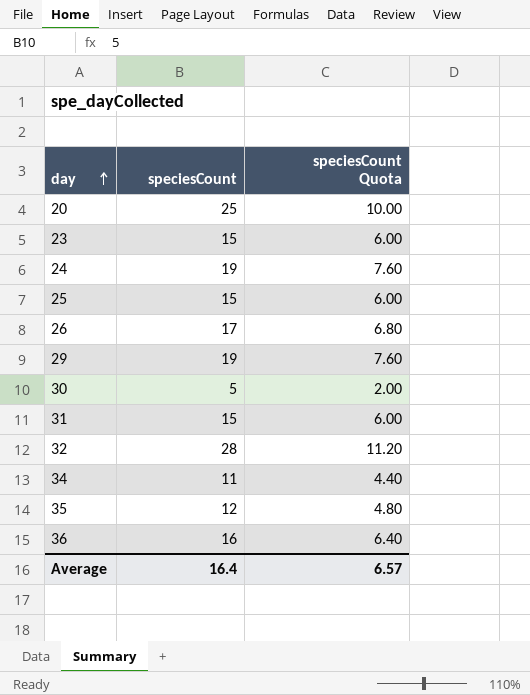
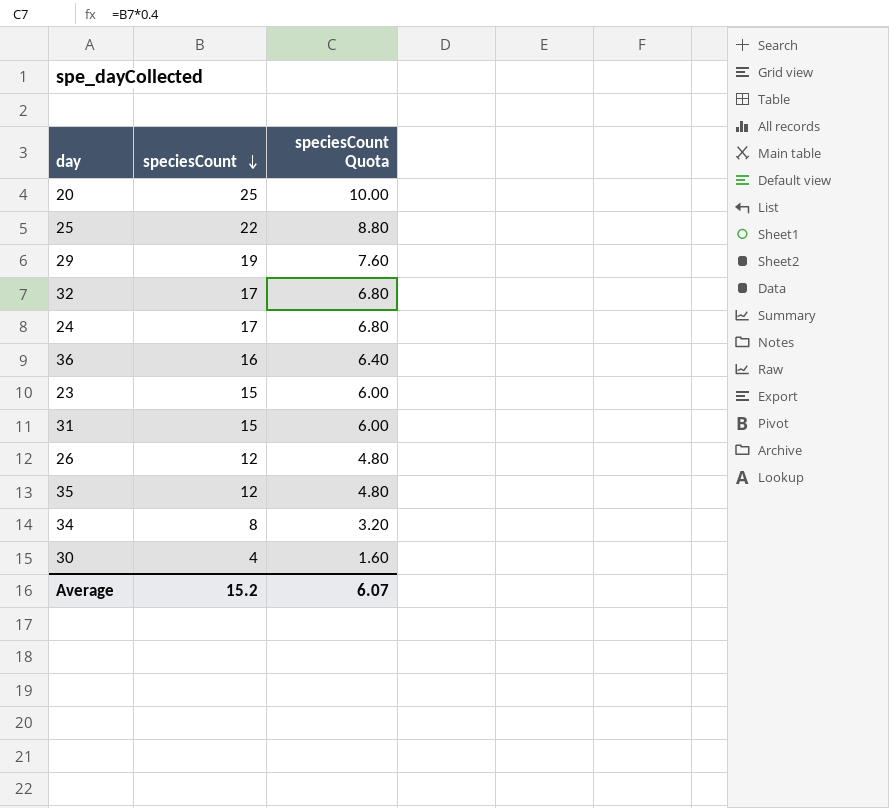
row order: day ascending -> speciesCount descending
25 | speciesCount: 15 -> 22
25 | speciesCount Quota: 6.00 -> 8.80
32 | speciesCount: 28 -> 17
32 | speciesCount Quota: 11.20 -> 6.80
24 | speciesCount: 19 -> 17
24 | speciesCount Quota: 7.60 -> 6.80
26 | speciesCount: 17 -> 12
26 | speciesCount Quota: 6.80 -> 4.80
34 | speciesCount: 11 -> 8
34 | speciesCount Quota: 4.40 -> 3.20
30 | speciesCount: 5 -> 4
30 | speciesCount Quota: 2.00 -> 1.60
Average | speciesCount: 16.4 -> 15.2
Average | speciesCount Quota: 6.57 -> 6.07

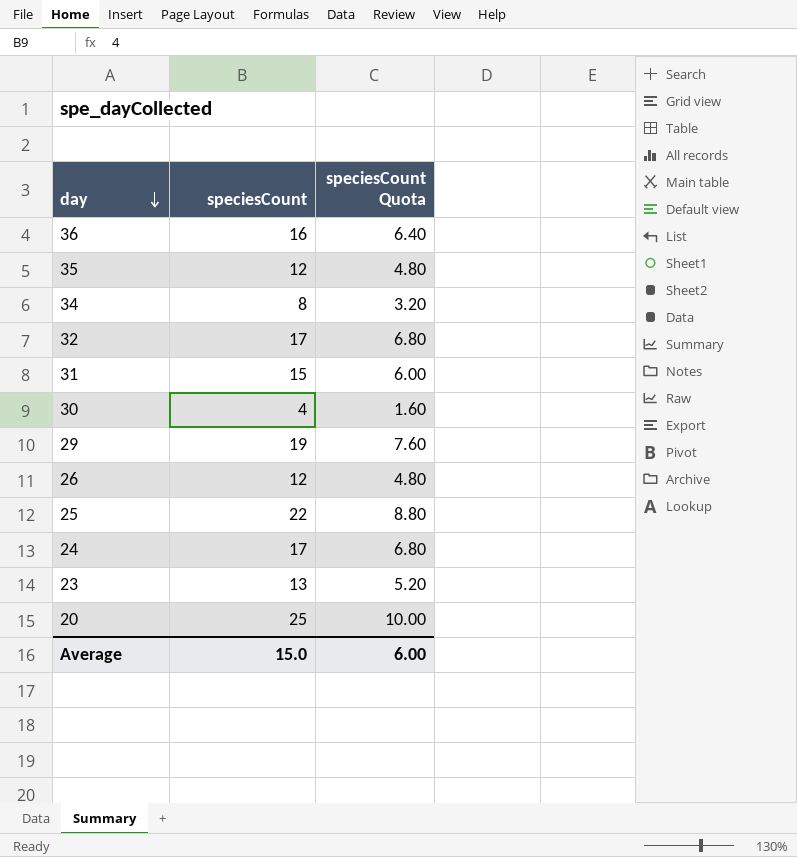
row order: speciesCount descending -> day descending
23 | speciesCount: 15 -> 13
23 | speciesCount Quota: 6.00 -> 5.20
Average | speciesCount: 15.2 -> 15.0
Average | speciesCount Quota: 6.07 -> 6.00

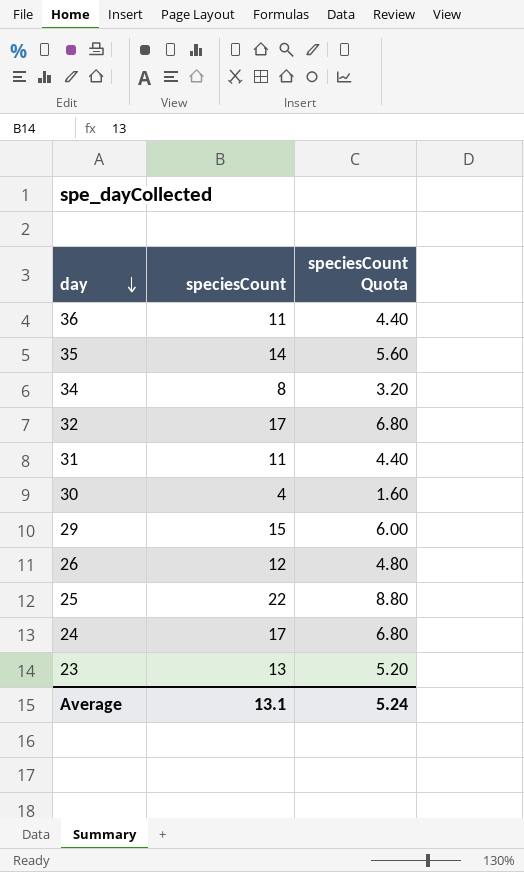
row 20: 25 | 10.00 -> none
36 | speciesCount: 16 -> 11
36 | speciesCount Quota: 6.40 -> 4.40
35 | speciesCount: 12 -> 14
35 | speciesCount Quota: 4.80 -> 5.60
31 | speciesCount: 15 -> 11
31 | speciesCount Quota: 6.00 -> 4.40
29 | speciesCount: 19 -> 15
29 | speciesCount Quota: 7.60 -> 6.00
Average | speciesCount: 15.0 -> 13.1
Average | speciesCount Quota: 6.00 -> 5.24

